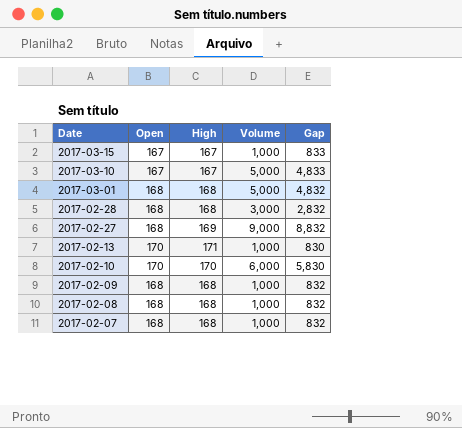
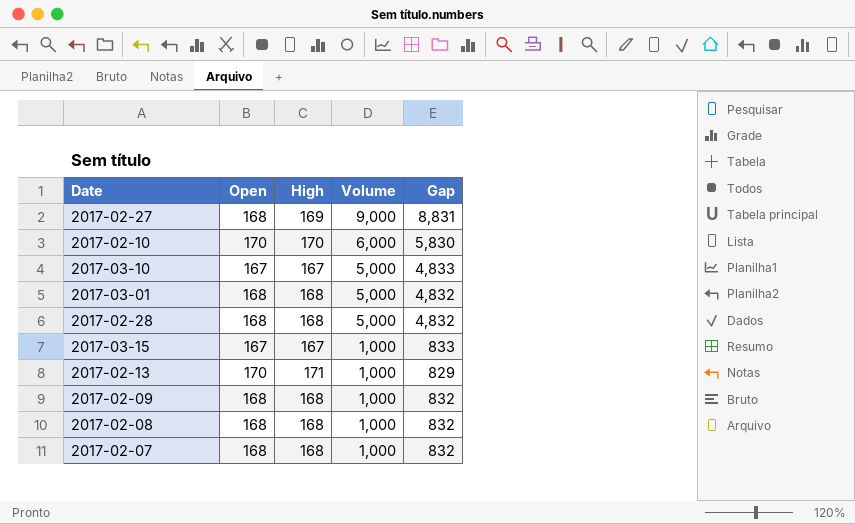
row order: Date descending -> Volume descending
column Gap | formula: [Volume] - [Open] -> [Volume] - [High]
2017-02-28 | Volume: 3,000 -> 5,000

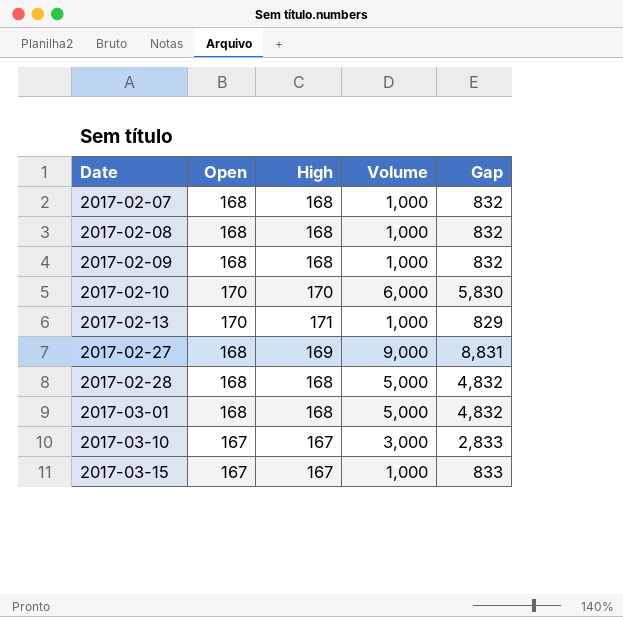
row order: Volume descending -> Date ascending
2017-03-10 | Volume: 5,000 -> 3,000
2017-03-10 | Gap: 4,833 -> 2,833

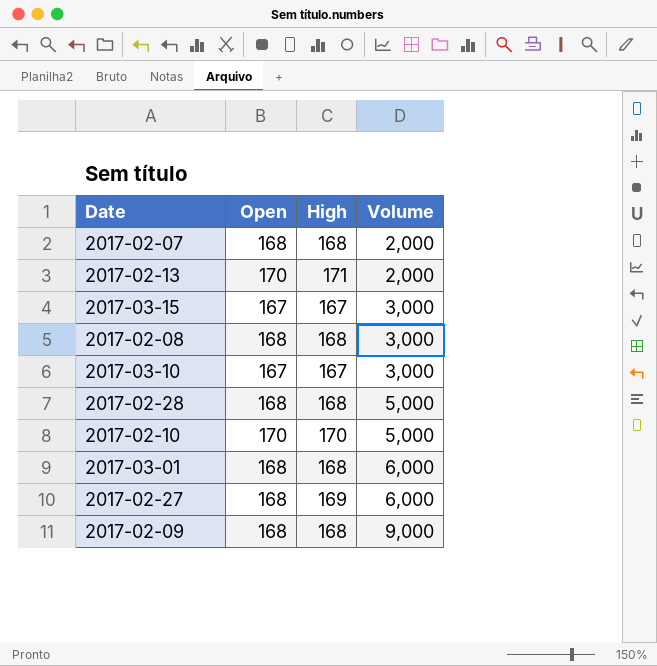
row order: Date ascending -> Volume ascending
column Gap | formula: [Volume] - [High] -> none
2017-02-07 | Volume: 1,000 -> 2,000
2017-02-13 | Volume: 1,000 -> 2,000
2017-03-15 | Volume: 1,000 -> 3,000
2017-02-08 | Volume: 1,000 -> 3,000
2017-02-10 | Volume: 6,000 -> 5,000
2017-03-01 | Volume: 5,000 -> 6,000
2017-02-27 | Volume: 9,000 -> 6,000
2017-02-09 | Volume: 1,000 -> 9,000

